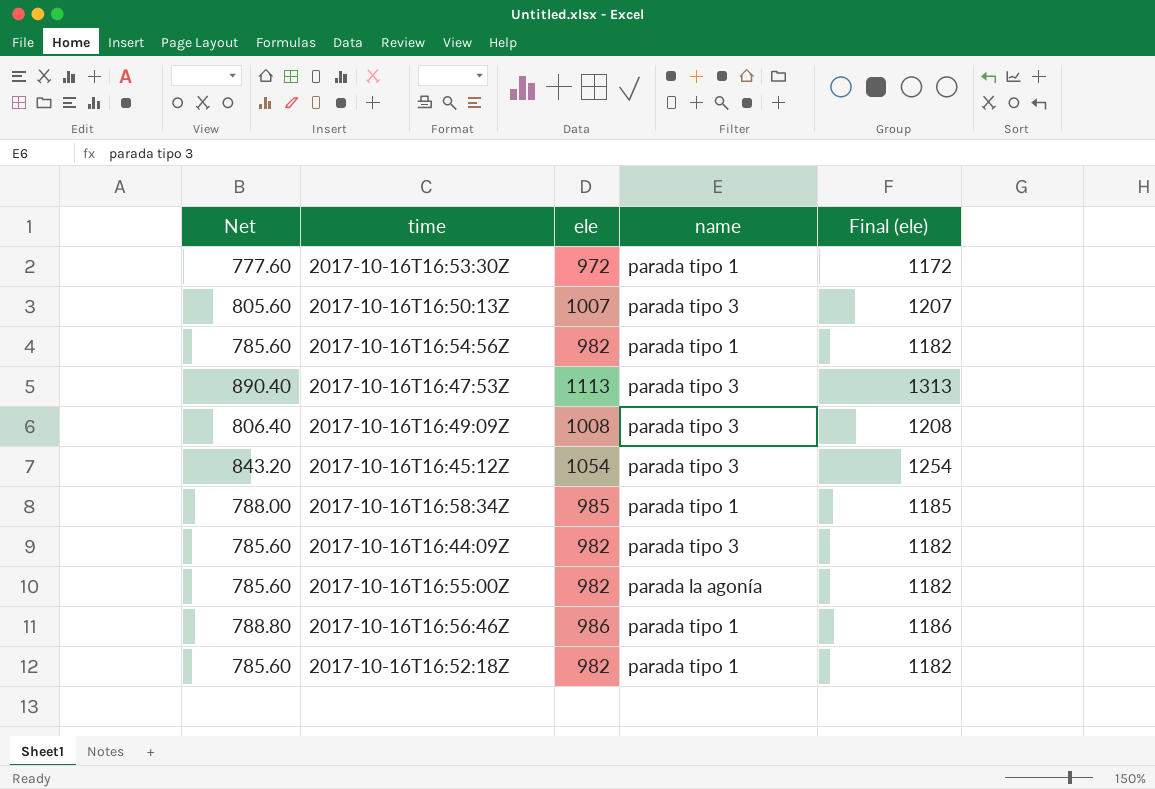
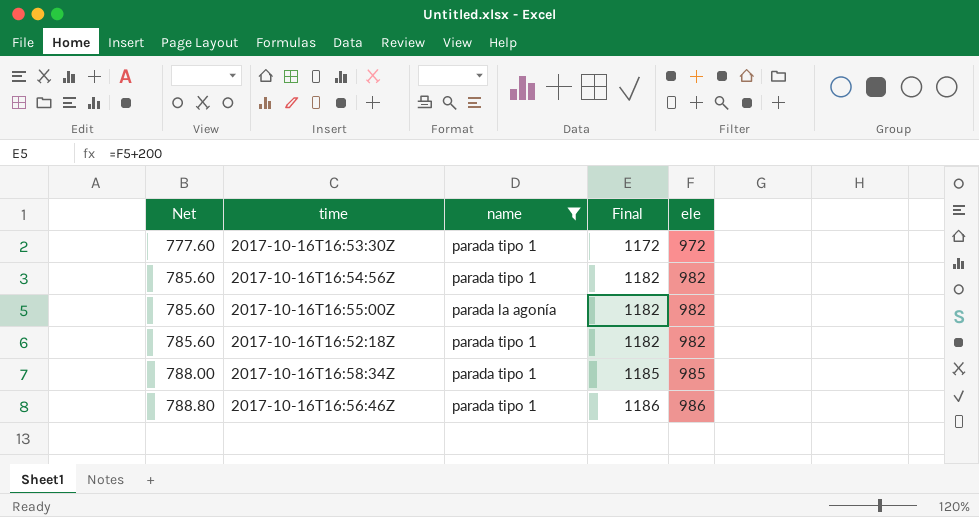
filter: none -> name != parada tipo 3
row order: none -> Net ascending
column name: Final (ele) -> Final
column ele | position: 3 -> 5

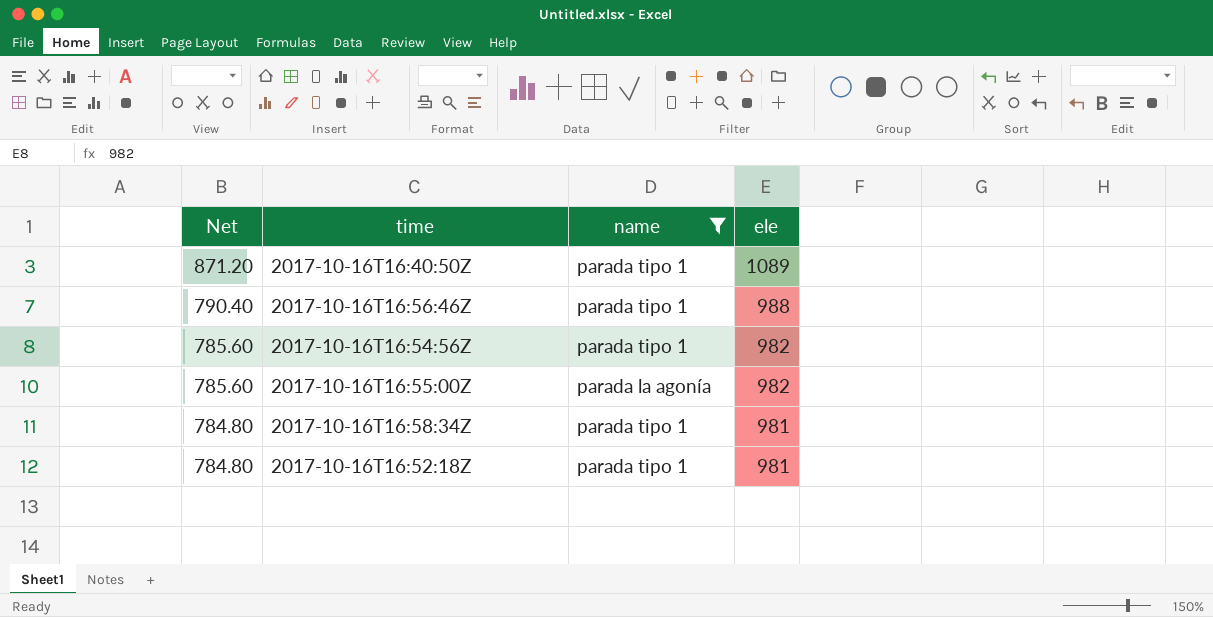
row order: Net ascending -> Net descending
column Final | formula: [ele] + 200 -> none
row 2017-10-16T16:53:30Z: 777.60 | parada tipo 1 | 1172 | 972 -> none
row 2017-10-16T16:40:50Z: none -> 871.20 | parada tipo 1 | 1089
2017-10-16T16:56:46Z | Net: 788.80 -> 790.40
2017-10-16T16:56:46Z | ele: 986 -> 988
2017-10-16T16:58:34Z | Net: 788.00 -> 784.80
2017-10-16T16:58:34Z | ele: 985 -> 981
2017-10-16T16:52:18Z | Net: 785.60 -> 784.80
2017-10-16T16:52:18Z | ele: 982 -> 981

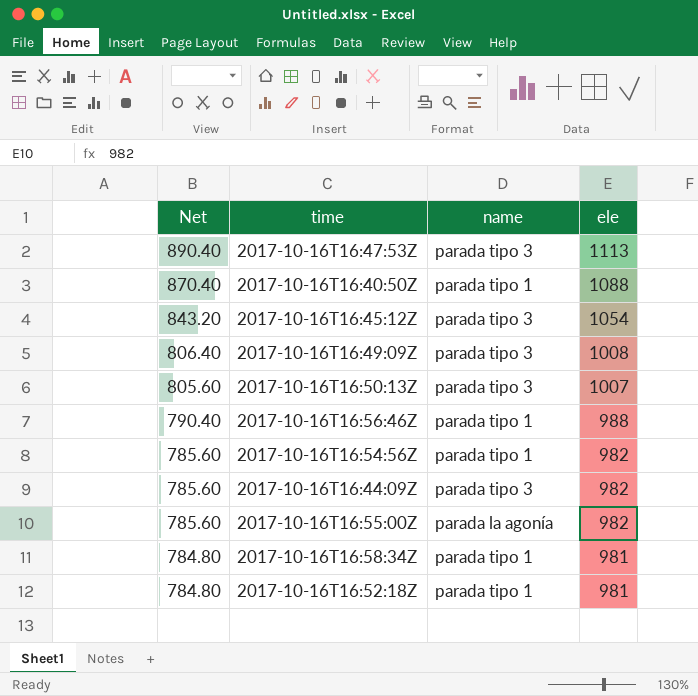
filter: name != parada tipo 3 -> none
2017-10-16T16:40:50Z | Net: 871.20 -> 870.40
2017-10-16T16:40:50Z | ele: 1089 -> 1088

